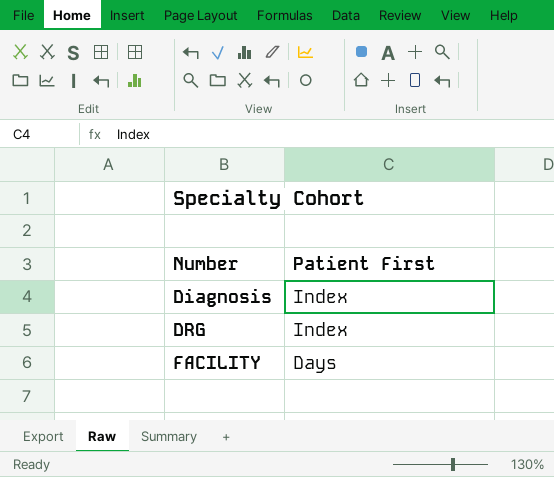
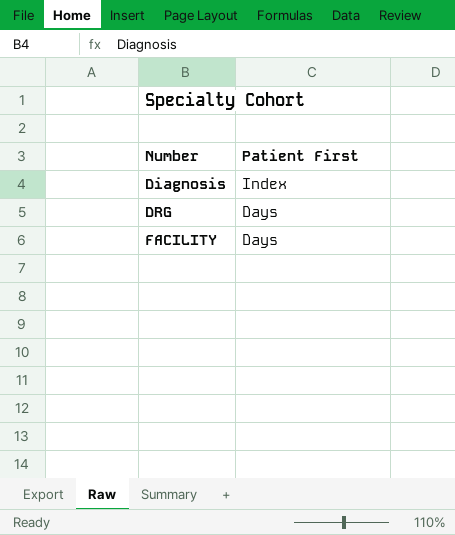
DRG | Patient First: Index -> Days

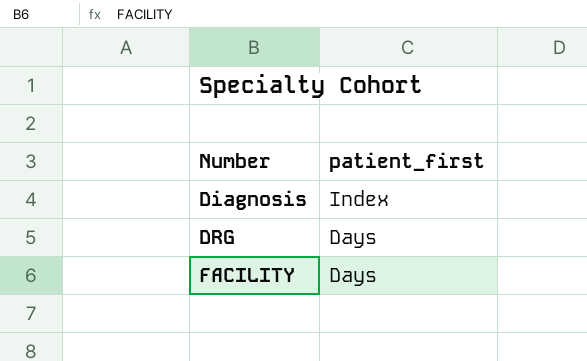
column name: Patient First -> patient_first

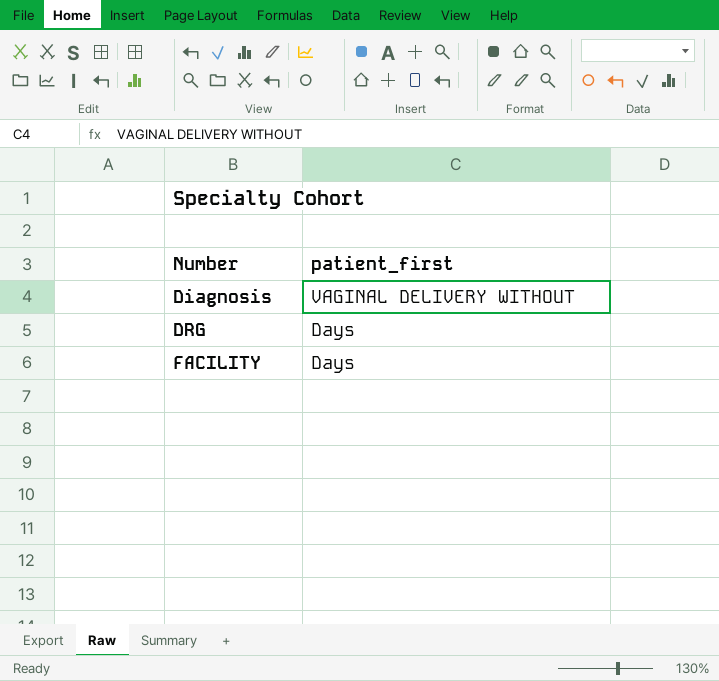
Diagnosis | patient_first: Index -> VAGINAL DELIVERY WITHOUT

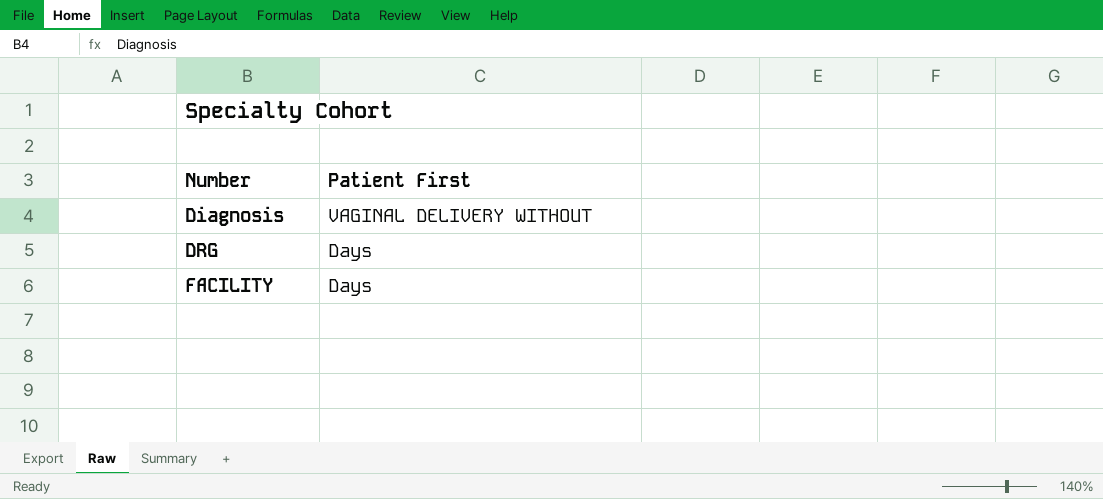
column name: patient_first -> Patient First

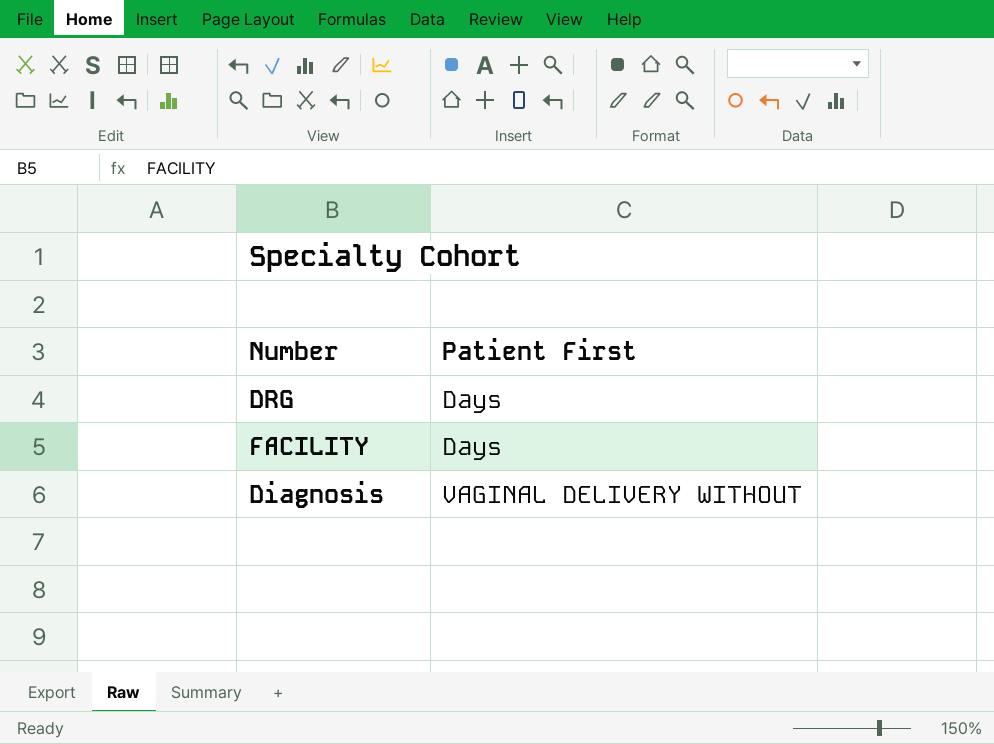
row order: Number ascending -> Patient First ascending

